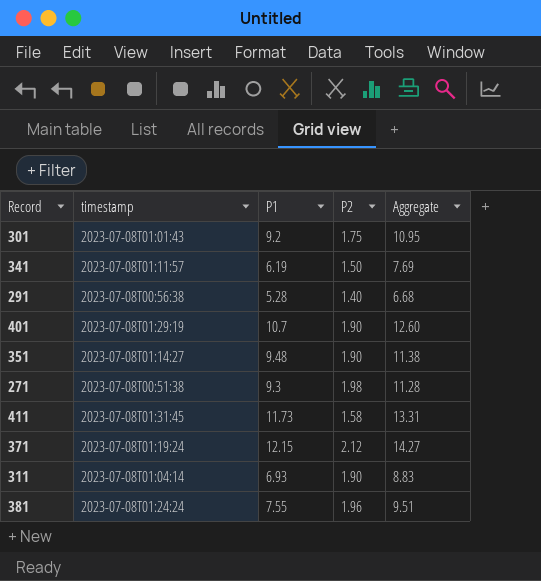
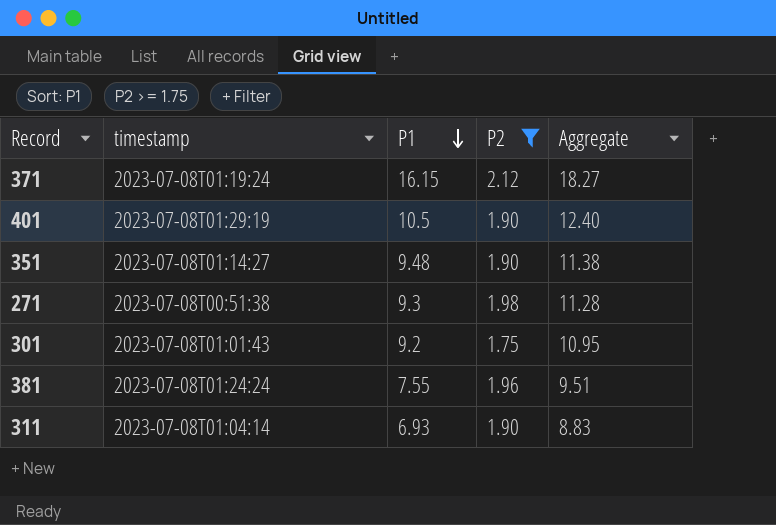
filter: none -> P2 >= 1.75
row order: none -> P1 descending
371 | P1: 12.15 -> 16.15
371 | Aggregate: 14.27 -> 18.27
401 | P1: 10.7 -> 10.5
401 | Aggregate: 12.60 -> 12.40

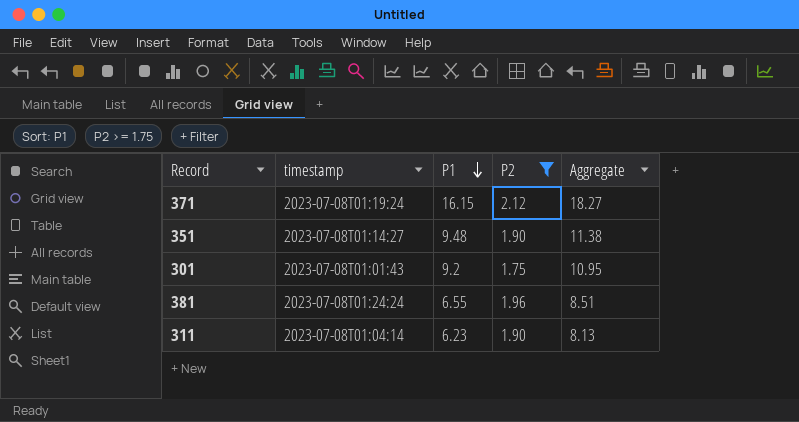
row 401: 2023-07-08T01:29:19 | 10.5 | 1.90 | 12.40 -> none
row 271: 2023-07-08T00:51:38 | 9.3 | 1.98 | 11.28 -> none
381 | P1: 7.55 -> 6.55
381 | Aggregate: 9.51 -> 8.51
311 | P1: 6.93 -> 6.23
311 | Aggregate: 8.83 -> 8.13

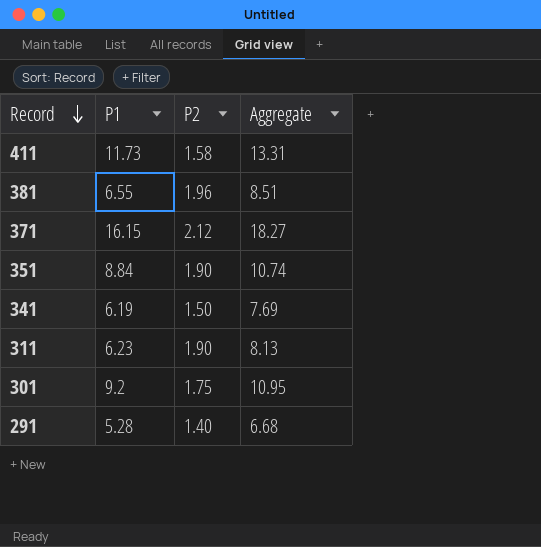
filter: P2 >= 1.75 -> none
row order: P1 descending -> Record descending
column timestamp | position: 2 -> none
351 | P1: 9.48 -> 8.84
351 | Aggregate: 11.38 -> 10.74

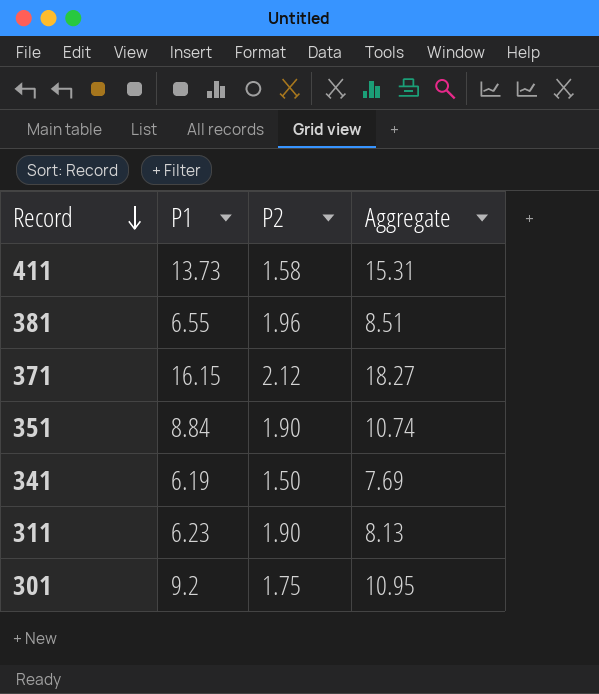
row 291: 5.28 | 1.40 | 6.68 -> none
411 | P1: 11.73 -> 13.73
411 | Aggregate: 13.31 -> 15.31

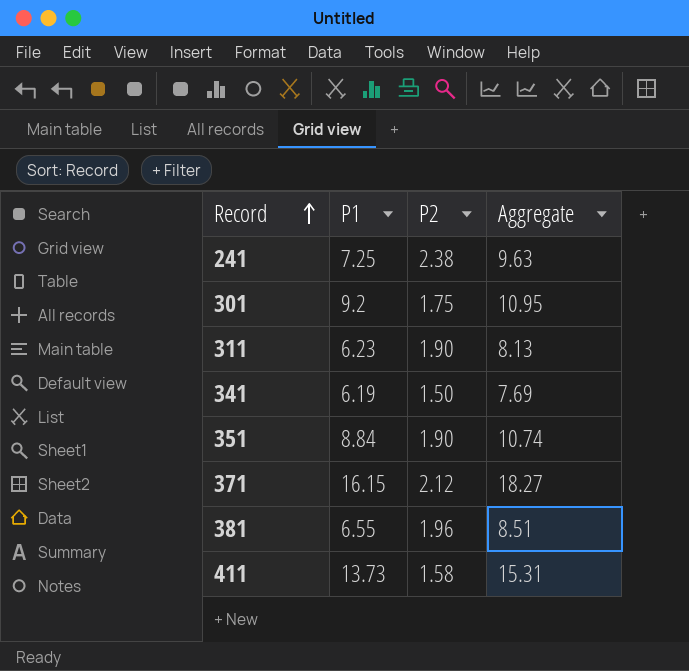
row order: Record descending -> Record ascending
row 241: none -> 7.25 | 2.38 | 9.63

